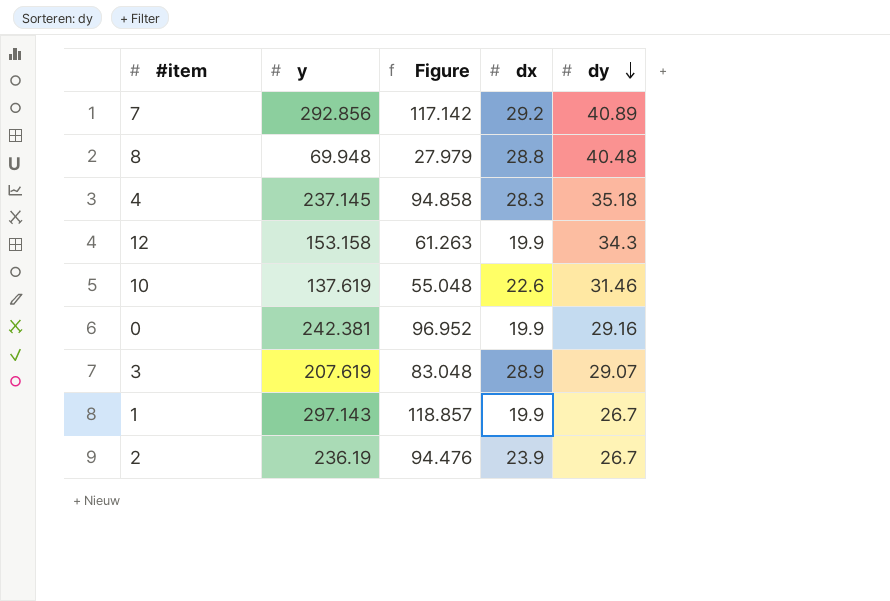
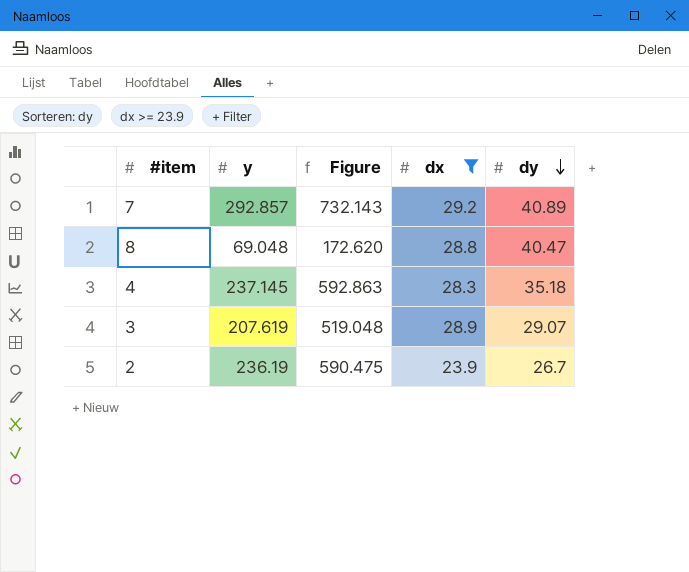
filter: none -> dx >= 23.9
column Figure | formula: [y] * 0.4 -> [y] * 2.5
7 | y: 292.856 -> 292.857
8 | y: 69.948 -> 69.048
8 | dy: 40.48 -> 40.47

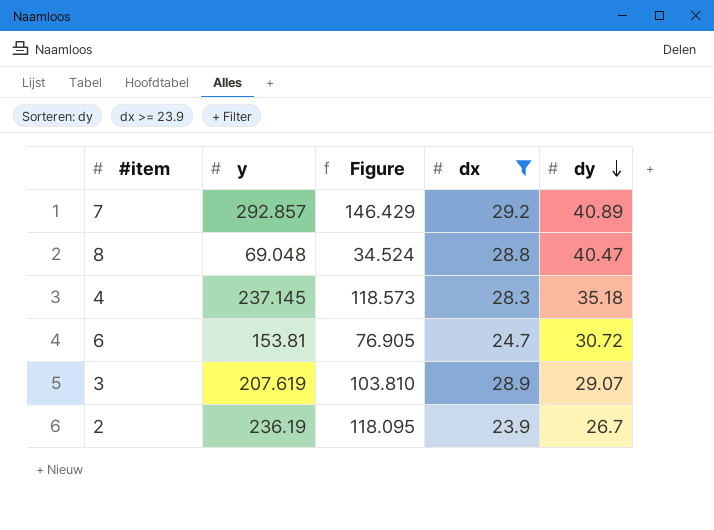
column Figure | formula: [y] * 2.5 -> [y] * 0.5
row 6: none -> 153.81 | 76.905 | 24.7 | 30.72

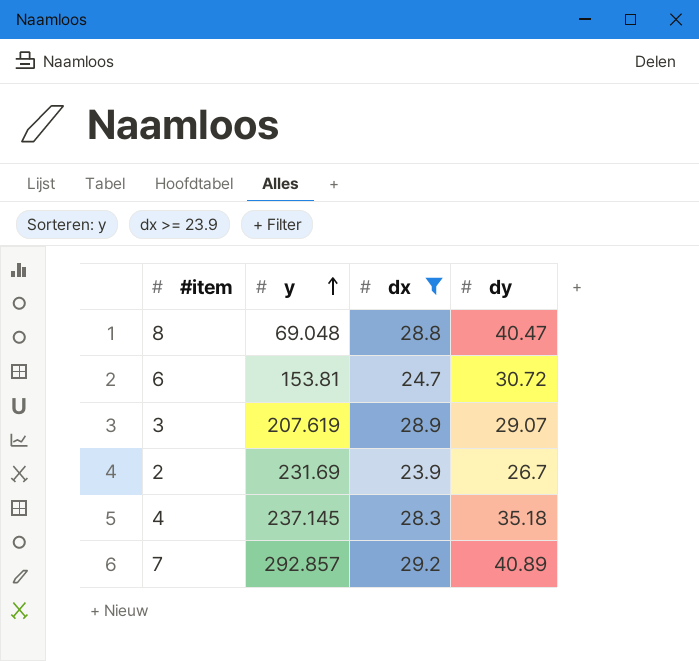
row order: dy descending -> y ascending
column Figure | formula: [y] * 0.5 -> none
2 | y: 236.19 -> 231.69

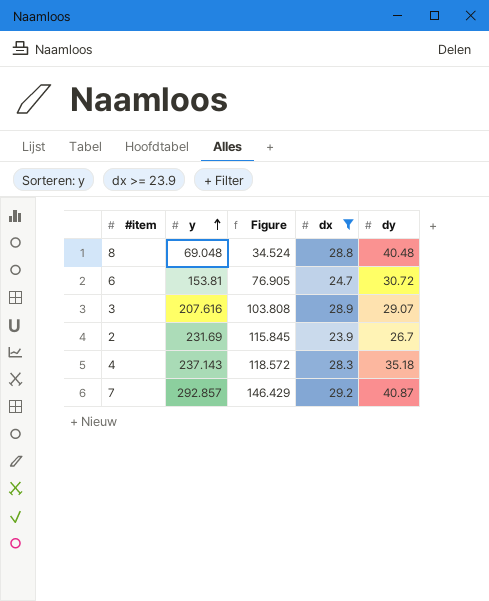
column Figure | formula: none -> [y] * 0.5
8 | dy: 40.47 -> 40.48
3 | y: 207.619 -> 207.616
4 | y: 237.145 -> 237.143
7 | dy: 40.89 -> 40.87

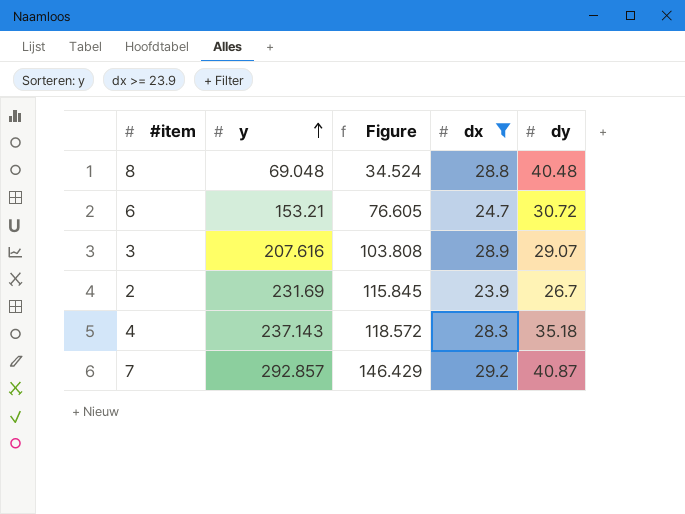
6 | y: 153.81 -> 153.21
6 | Figure: 76.905 -> 76.605

